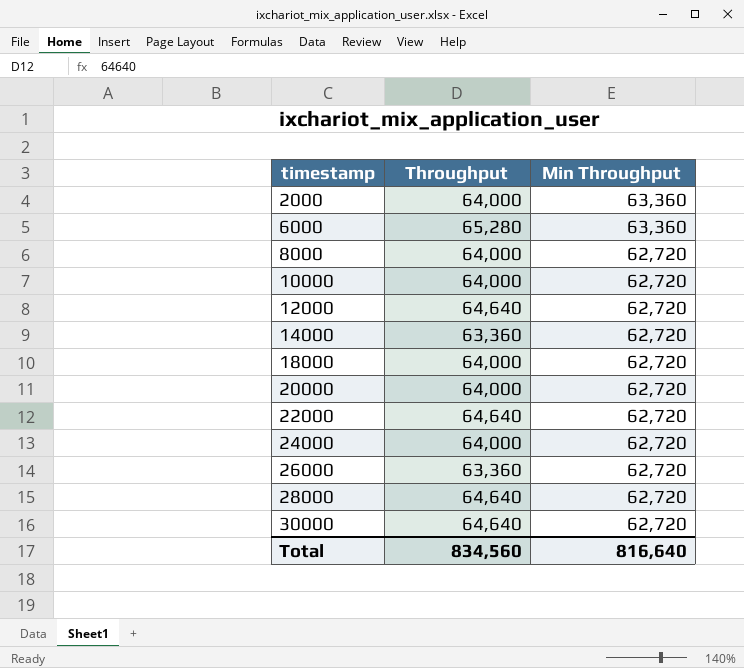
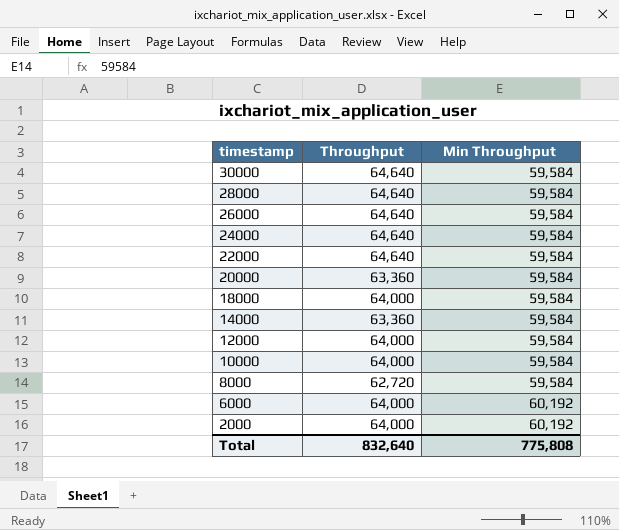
row order: timestamp ascending -> timestamp descending
30000 | Min Throughput: 62,720 -> 59,584
28000 | Min Throughput: 62,720 -> 59,584
26000 | Throughput: 63,360 -> 64,640
26000 | Min Throughput: 62,720 -> 59,584
24000 | Throughput: 64,000 -> 64,640
24000 | Min Throughput: 62,720 -> 59,584
22000 | Min Throughput: 62,720 -> 59,584
20000 | Throughput: 64,000 -> 63,360
20000 | Min Throughput: 62,720 -> 59,584
18000 | Min Throughput: 62,720 -> 59,584
14000 | Min Throughput: 62,720 -> 59,584
12000 | Throughput: 64,640 -> 64,000
12000 | Min Throughput: 62,720 -> 59,584
10000 | Min Throughput: 62,720 -> 59,584
8000 | Throughput: 64,000 -> 62,720
8000 | Min Throughput: 62,720 -> 59,584
6000 | Throughput: 65,280 -> 64,000
6000 | Min Throughput: 63,360 -> 60,192
2000 | Min Throughput: 63,360 -> 60,192
Total | Throughput: 834,560 -> 832,640
Total | Min Throughput: 816,640 -> 775,808

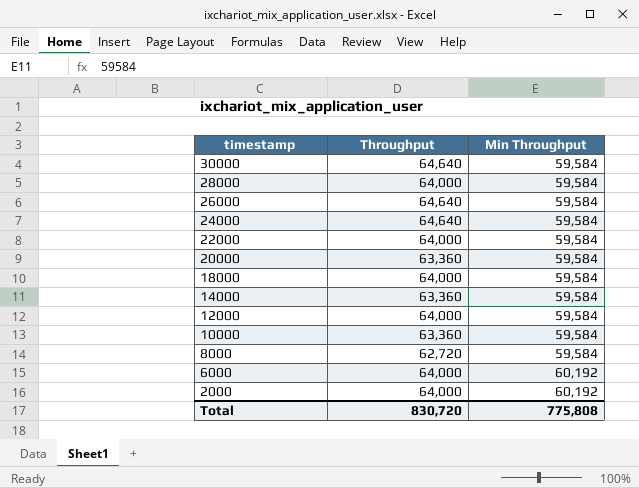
28000 | Throughput: 64,640 -> 64,000
22000 | Throughput: 64,640 -> 64,000
10000 | Throughput: 64,000 -> 63,360
Total | Throughput: 832,640 -> 830,720

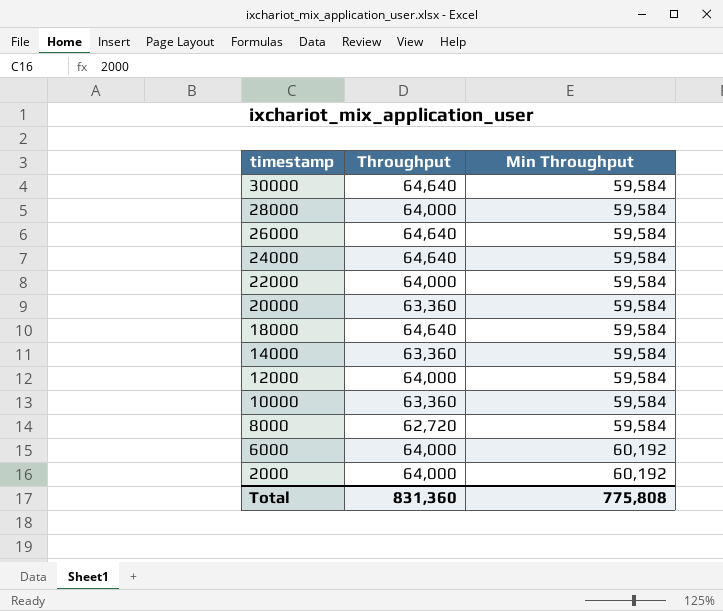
18000 | Throughput: 64,000 -> 64,640
Total | Throughput: 830,720 -> 831,360

